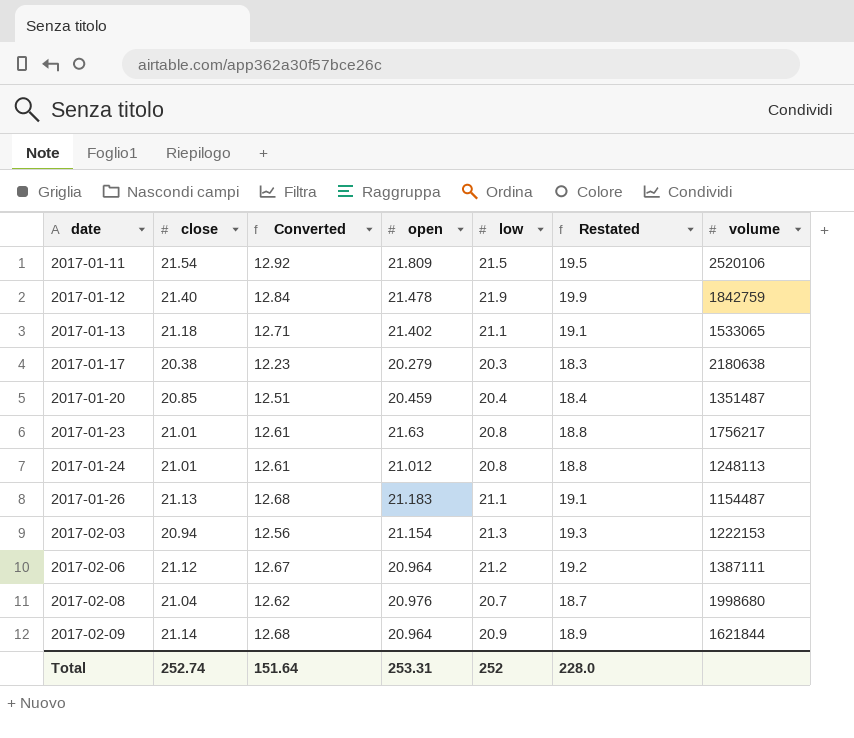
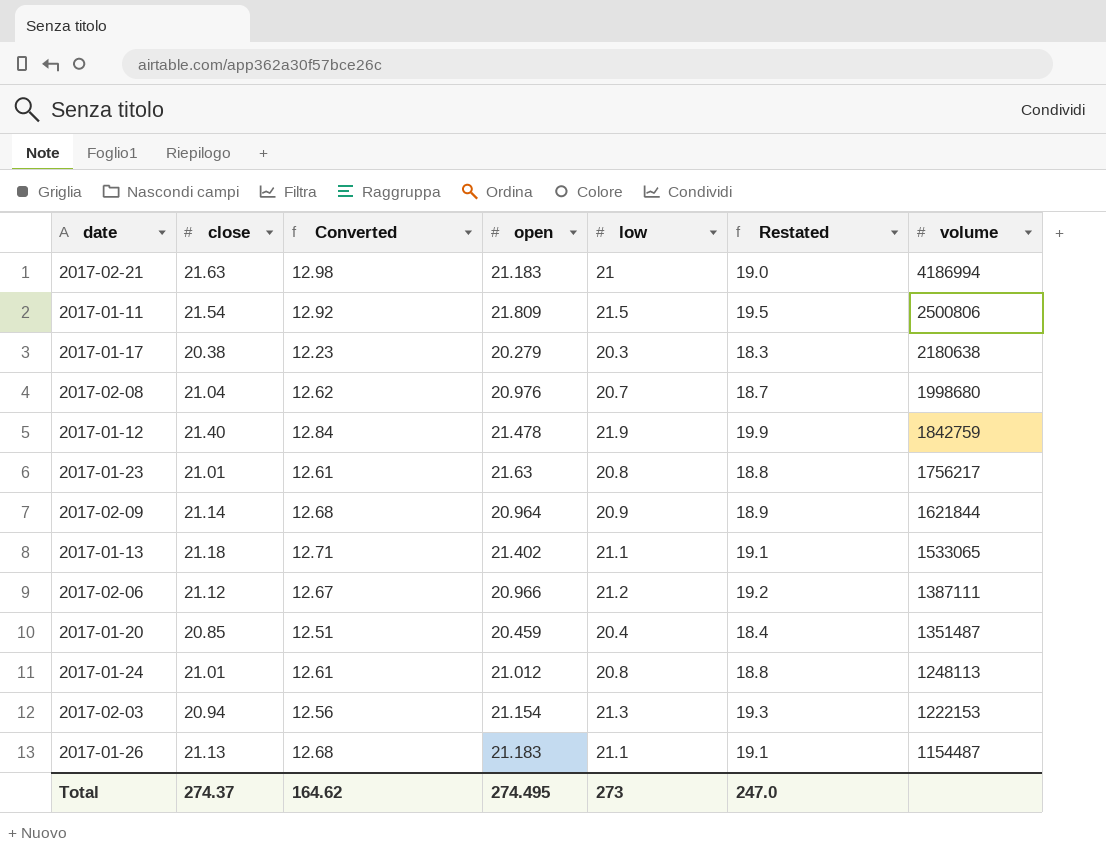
row order: date ascending -> volume descending
row 2017-02-21: none -> 21.63 | 12.98 | 21.183 | 21 | 19.0 | 4186994
2017-01-11 | volume: 2520106 -> 2500806
2017-02-06 | open: 20.964 -> 20.966
Total | close: 252.74 -> 274.37
Total | Converted: 151.64 -> 164.62
Total | open: 253.31 -> 274.495
Total | low: 252 -> 273
Total | Restated: 228.0 -> 247.0

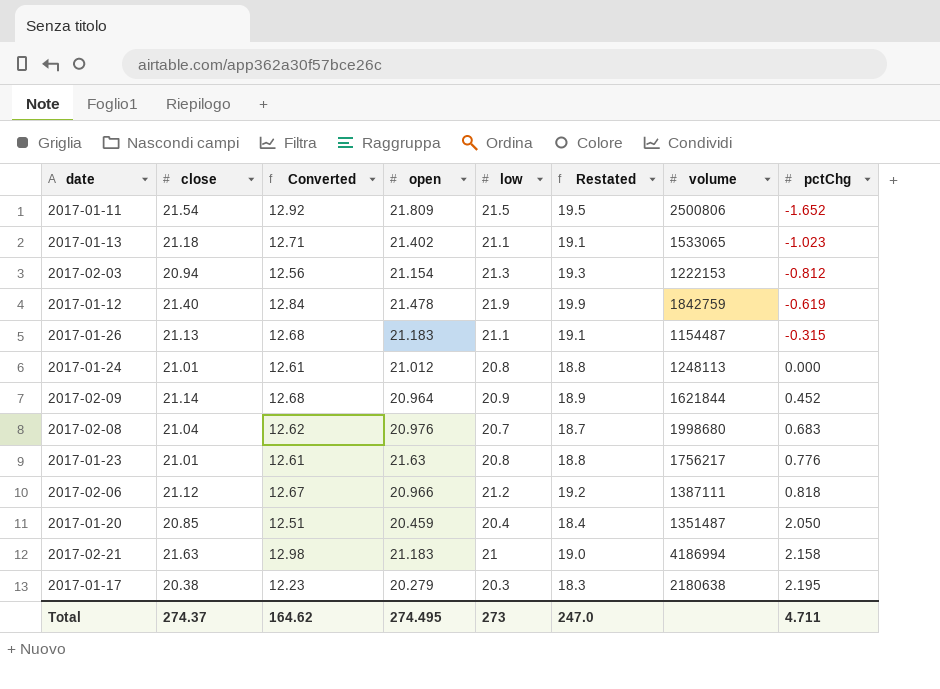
row order: volume descending -> pctChg ascending
column pctChg | position: none -> 8

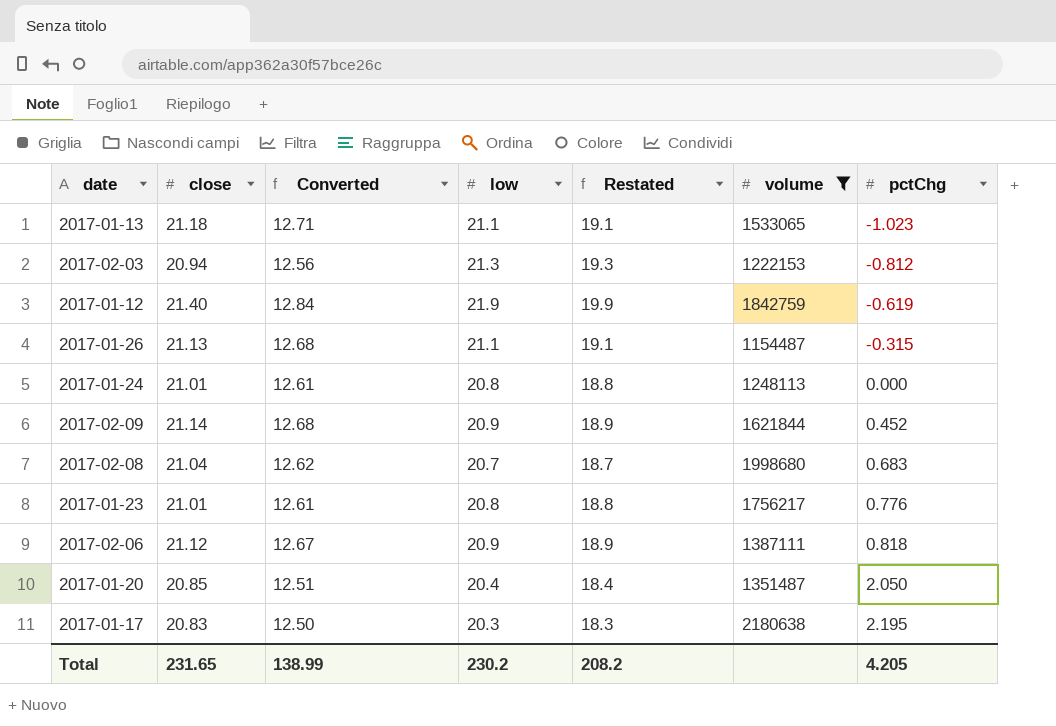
filter: none -> volume <= 2180638
column open | position: 4 -> none
2017-02-06 | low: 21.2 -> 20.9
2017-02-06 | Restated: 19.2 -> 18.9
2017-01-17 | close: 20.38 -> 20.83
2017-01-17 | Converted: 12.23 -> 12.50
Total | close: 274.37 -> 231.65
Total | Converted: 164.62 -> 138.99
Total | low: 273 -> 230.2
Total | Restated: 247.0 -> 208.2
Total | pctChg: 4.711 -> 4.205

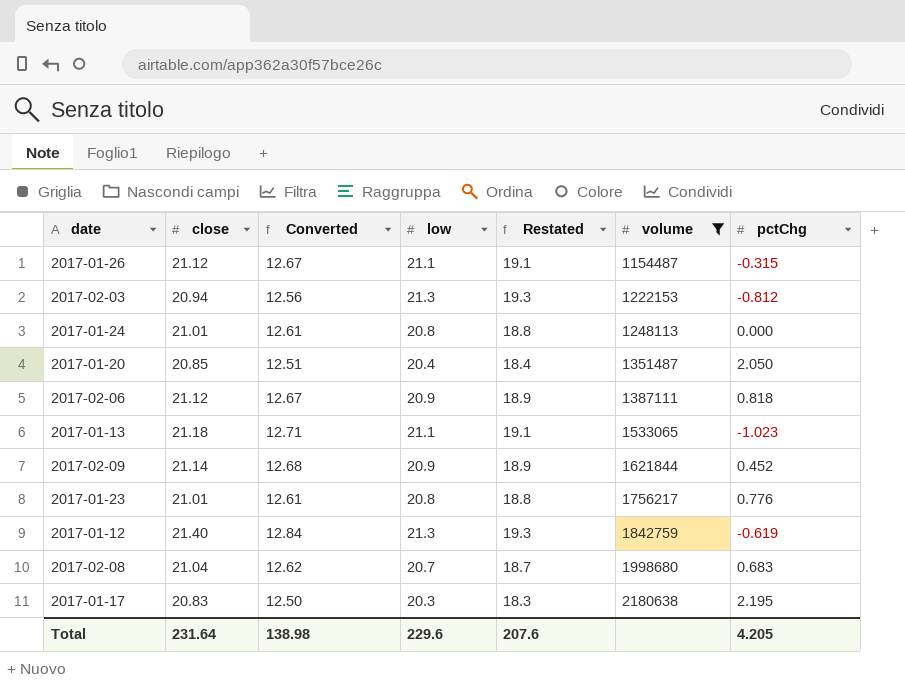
row order: pctChg ascending -> volume ascending
2017-01-26 | close: 21.13 -> 21.12
2017-01-26 | Converted: 12.68 -> 12.67
2017-01-12 | low: 21.9 -> 21.3
2017-01-12 | Restated: 19.9 -> 19.3
Total | close: 231.65 -> 231.64
Total | Converted: 138.99 -> 138.98
Total | low: 230.2 -> 229.6
Total | Restated: 208.2 -> 207.6

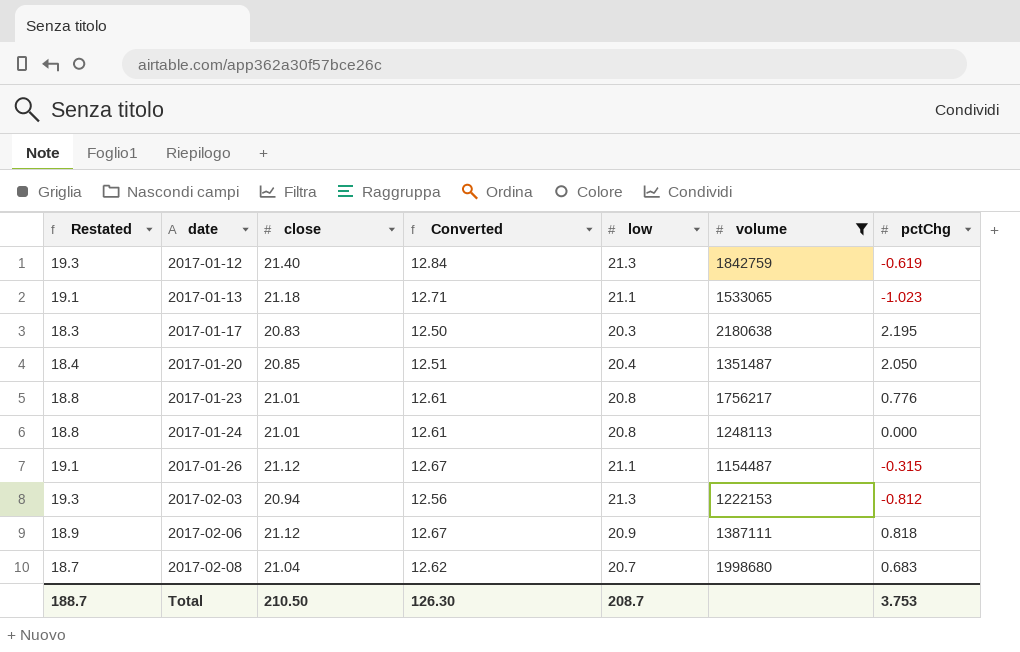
row order: volume ascending -> date ascending
column Restated | position: 5 -> 1
row 2017-02-09: 21.14 | 12.68 | 20.9 | 18.9 | 1621844 | 0.452 -> none
Total | Restated: 207.6 -> 188.7
Total | close: 231.64 -> 210.50
Total | Converted: 138.98 -> 126.30
Total | low: 229.6 -> 208.7
Total | pctChg: 4.205 -> 3.753

